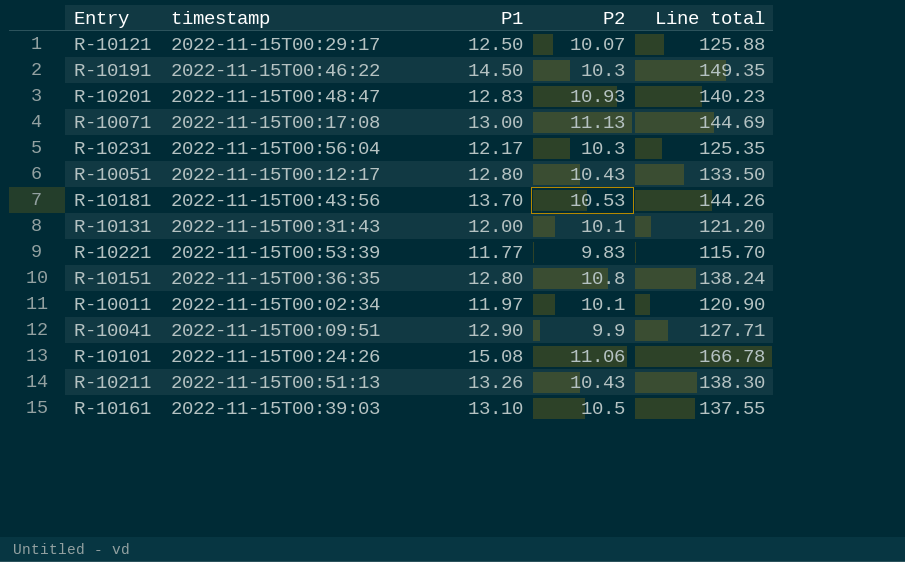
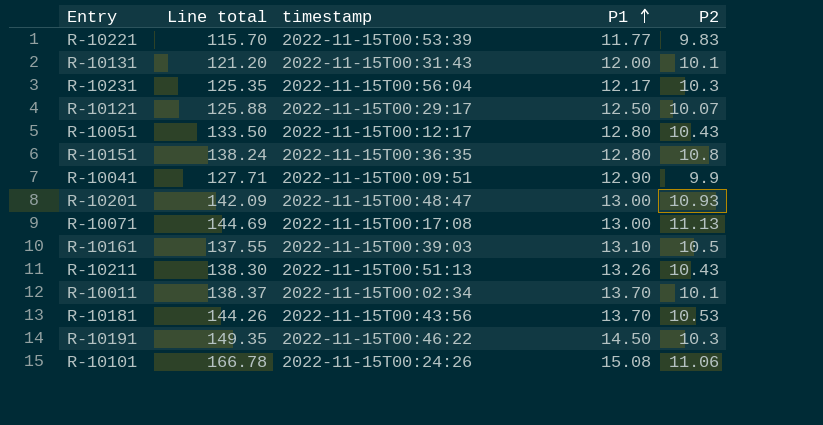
row order: none -> P1 ascending
column Line total | position: 5 -> 2
R-10201 | Line total: 140.23 -> 142.09
R-10201 | P1: 12.83 -> 13.00
R-10011 | Line total: 120.90 -> 138.37
R-10011 | P1: 11.97 -> 13.70

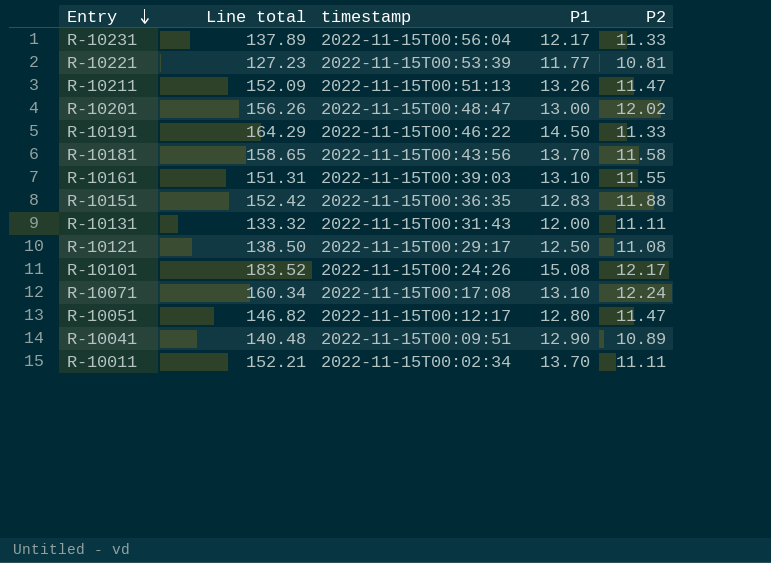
row order: P1 ascending -> Entry descending
R-10231 | Line total: 125.35 -> 137.89
R-10231 | P2: 10.3 -> 11.33
R-10221 | Line total: 115.70 -> 127.23
R-10221 | P2: 9.83 -> 10.81
R-10211 | Line total: 138.30 -> 152.09
R-10211 | P2: 10.43 -> 11.47
R-10201 | Line total: 142.09 -> 156.26
R-10201 | P2: 10.93 -> 12.02
R-10191 | Line total: 149.35 -> 164.29
R-10191 | P2: 10.3 -> 11.33
R-10181 | Line total: 144.26 -> 158.65
R-10181 | P2: 10.53 -> 11.58
R-10161 | Line total: 137.55 -> 151.31
R-10161 | P2: 10.5 -> 11.55
R-10151 | Line total: 138.24 -> 152.42
R-10151 | P1: 12.80 -> 12.83
R-10151 | P2: 10.8 -> 11.88
R-10131 | Line total: 121.20 -> 133.32
R-10131 | P2: 10.1 -> 11.11
R-10121 | Line total: 125.88 -> 138.50
R-10121 | P2: 10.07 -> 11.08
R-10101 | Line total: 166.78 -> 183.52
R-10101 | P2: 11.06 -> 12.17
R-10071 | Line total: 144.69 -> 160.34
R-10071 | P1: 13.00 -> 13.10
R-10071 | P2: 11.13 -> 12.24
R-10051 | Line total: 133.50 -> 146.82
R-10051 | P2: 10.43 -> 11.47
R-10041 | Line total: 127.71 -> 140.48
R-10041 | P2: 9.9 -> 10.89
R-10011 | Line total: 138.37 -> 152.21
R-10011 | P2: 10.1 -> 11.11

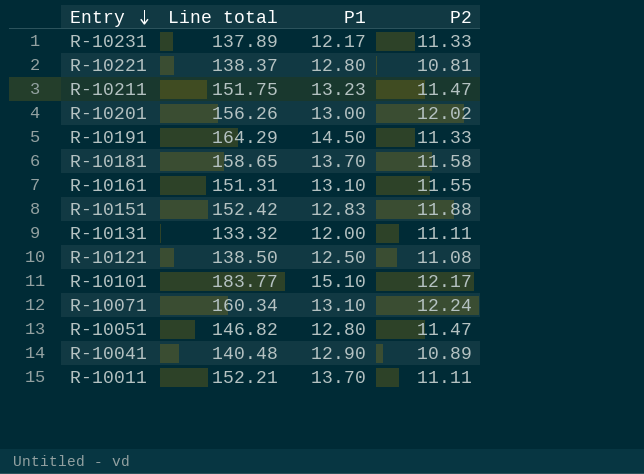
column timestamp | position: 3 -> none
R-10221 | Line total: 127.23 -> 138.37
R-10221 | P1: 11.77 -> 12.80
R-10211 | Line total: 152.09 -> 151.75
R-10211 | P1: 13.26 -> 13.23
R-10101 | Line total: 183.52 -> 183.77
R-10101 | P1: 15.08 -> 15.10

